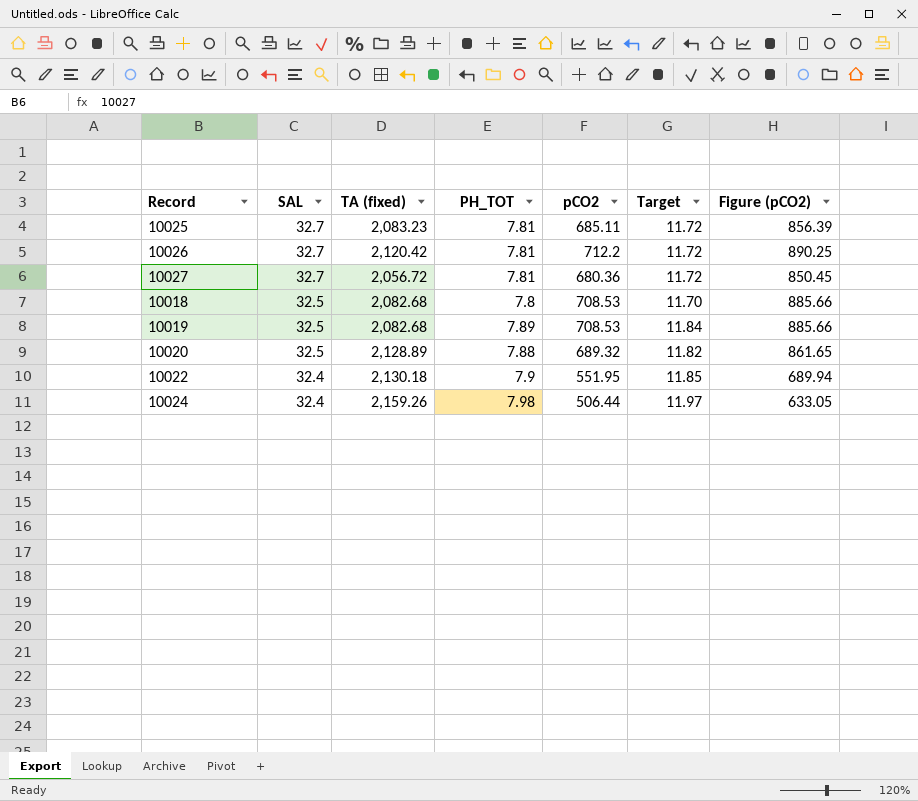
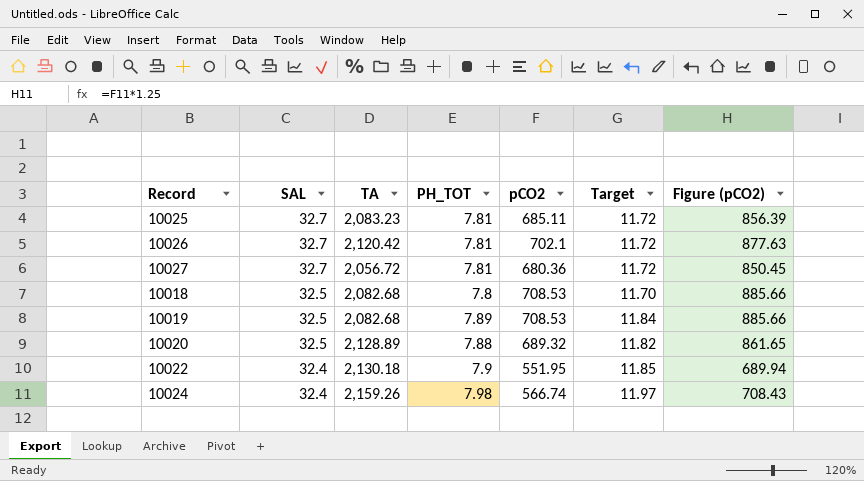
column name: TA (fixed) -> TA
10026 | pCO2: 712.2 -> 702.1
10026 | Figure (pCO2): 890.25 -> 877.63
10024 | pCO2: 506.44 -> 566.74
10024 | Figure (pCO2): 633.05 -> 708.43

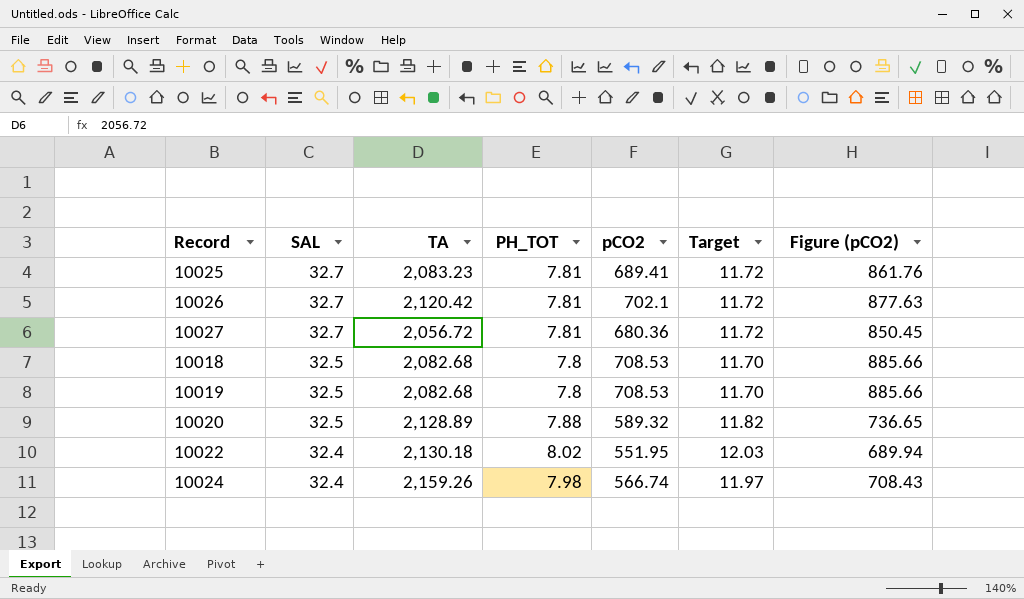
10025 | pCO2: 685.11 -> 689.41
10025 | Figure (pCO2): 856.39 -> 861.76
10019 | PH_TOT: 7.89 -> 7.8
10019 | Target: 11.84 -> 11.70
10020 | pCO2: 689.32 -> 589.32
10020 | Figure (pCO2): 861.65 -> 736.65
10022 | PH_TOT: 7.9 -> 8.02
10022 | Target: 11.85 -> 12.03

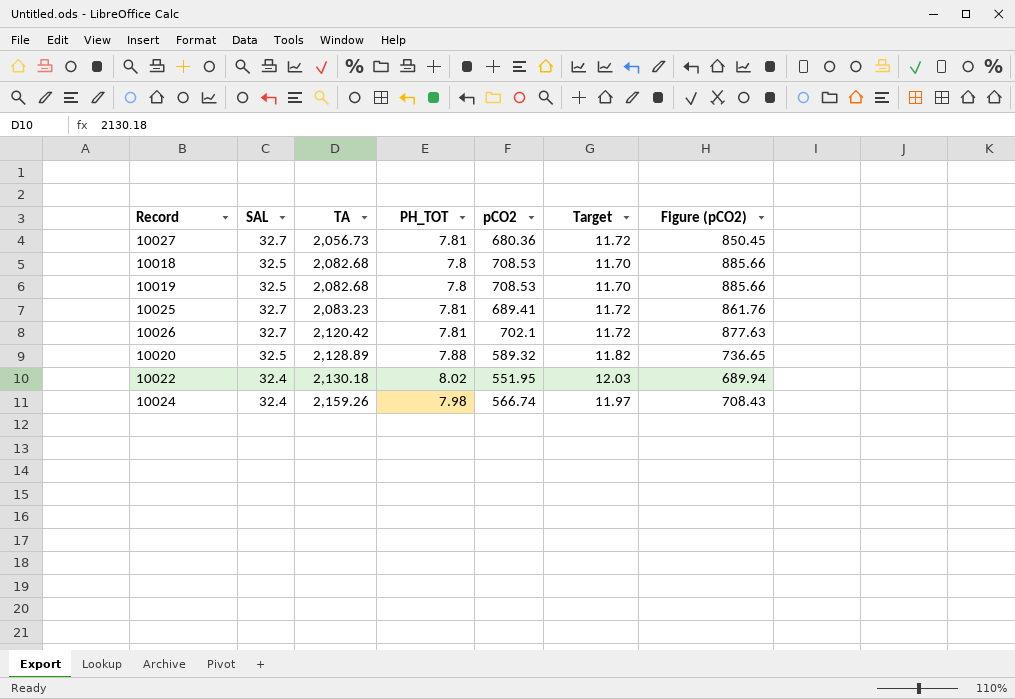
row order: SAL descending -> TA ascending
10027 | TA: 2,056.72 -> 2,056.73

